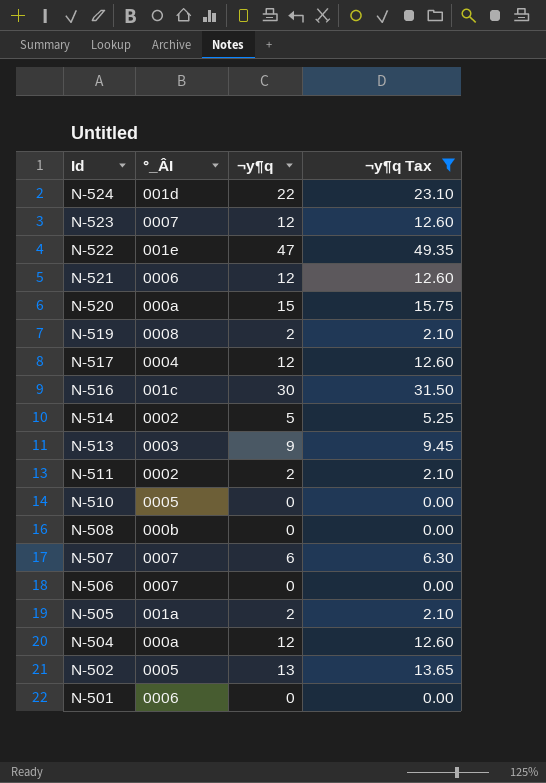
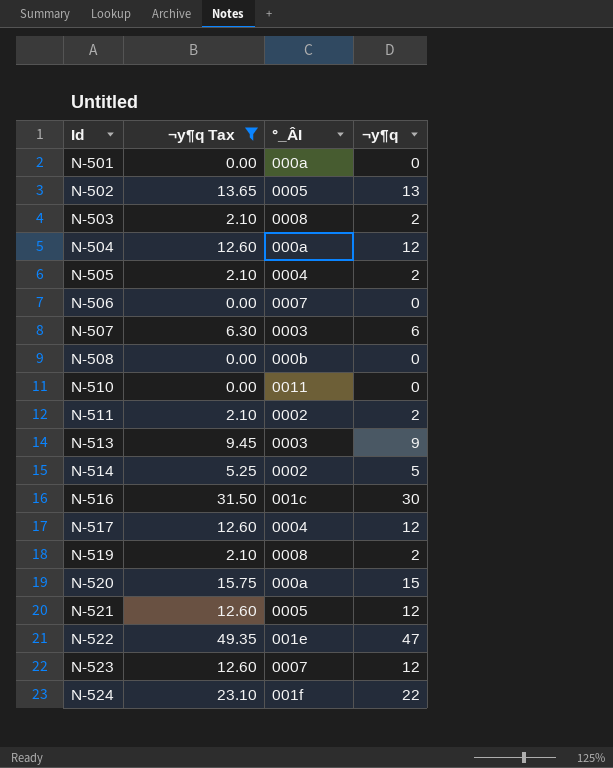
row order: Id descending -> Id ascending
column ¬y¶q Tax | position: 4 -> 2
N-501 | °_ÂI: 0006 -> 000a
row N-503: none -> 2.10 | 0008 | 2
N-505 | °_ÂI: 001a -> 0004
N-507 | °_ÂI: 0007 -> 0003
N-510 | °_ÂI: 0005 -> 0011
N-521 | °_ÂI: 0006 -> 0005
N-524 | °_ÂI: 001d -> 001f

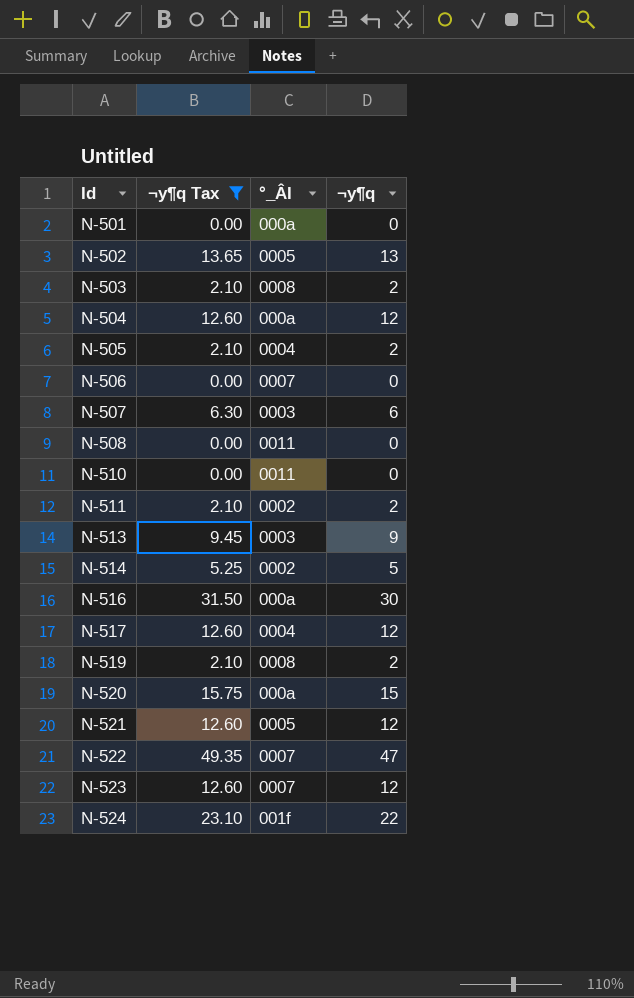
N-508 | °_ÂI: 000b -> 0011
N-516 | °_ÂI: 001c -> 000a
N-522 | °_ÂI: 001e -> 0007

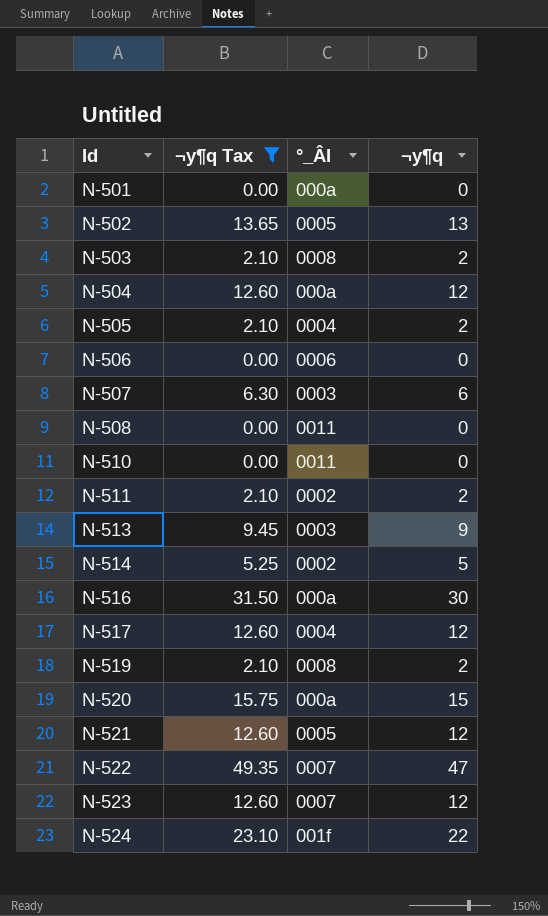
N-506 | °_ÂI: 0007 -> 0006

